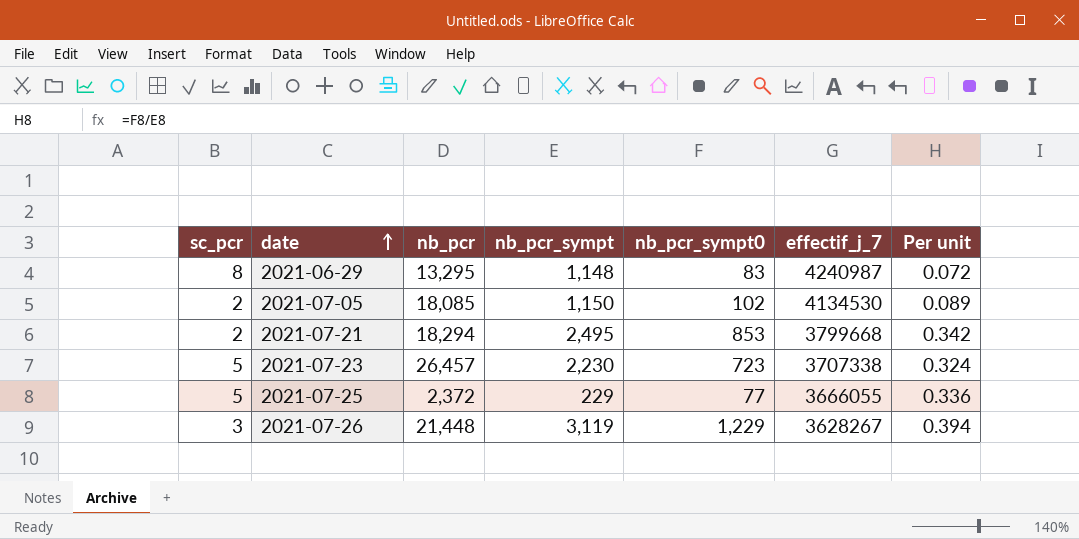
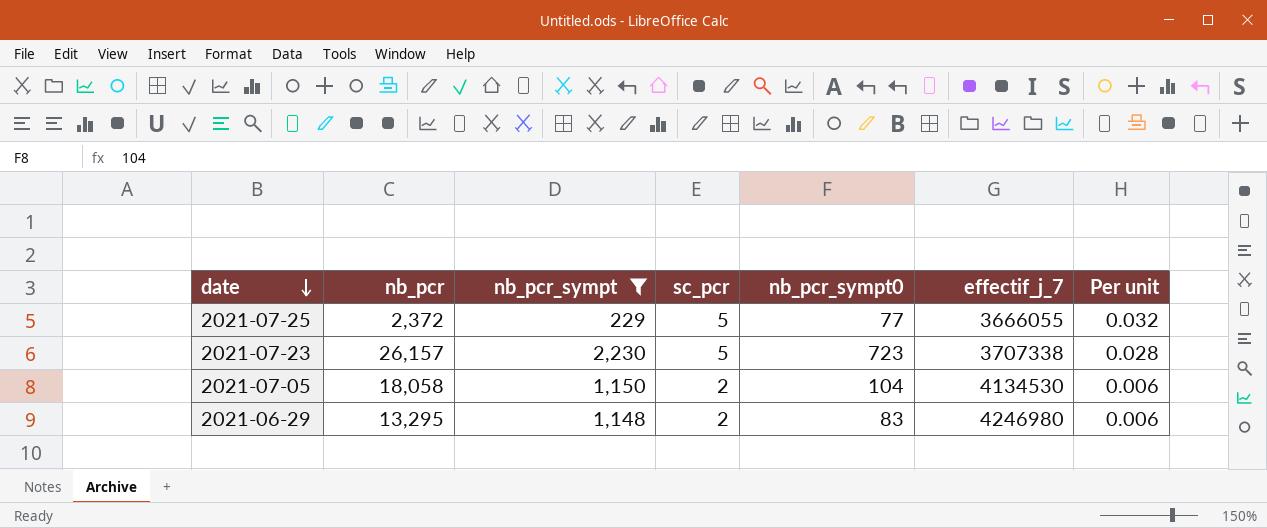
filter: none -> nb_pcr_sympt <= 2,230
row order: date ascending -> date descending
column sc_pcr | position: 1 -> 4
column Per unit | formula: [nb_pcr_sympt0] / [nb_pcr_sympt] -> [nb_pcr_sympt0] / [nb_pcr]
2021-07-23 | nb_pcr: 26,457 -> 26,157
2021-07-05 | nb_pcr: 18,085 -> 18,058
2021-07-05 | nb_pcr_sympt0: 102 -> 104
2021-06-29 | sc_pcr: 8 -> 2
2021-06-29 | effectif_j_7: 4240987 -> 4246980

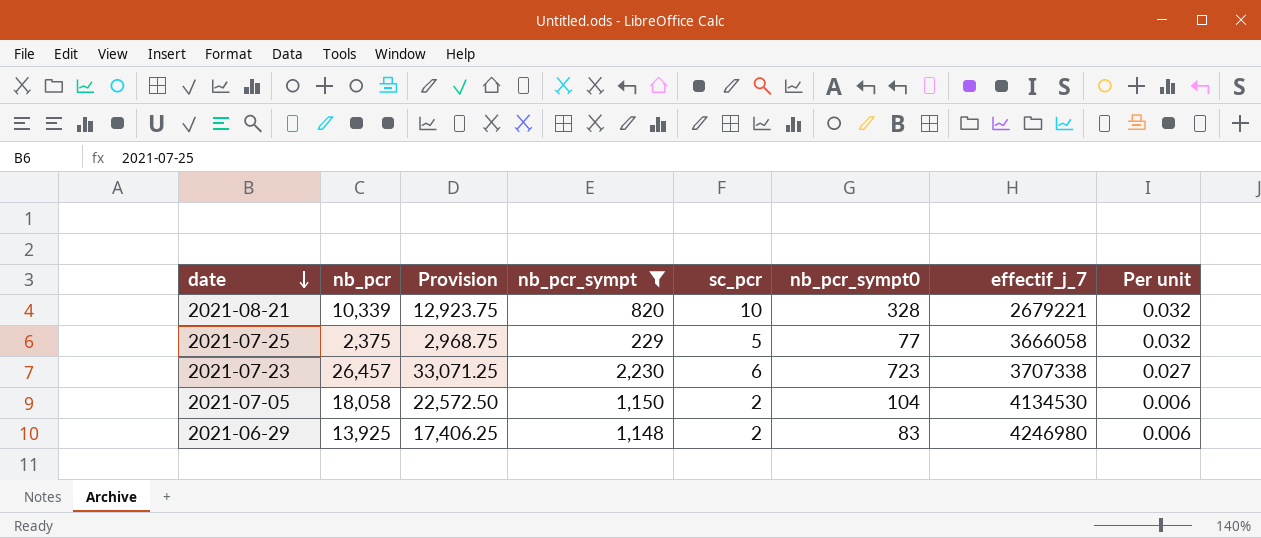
column Provision | formula: none -> [nb_pcr] * 1.25
row 2021-08-21: none -> 10,339 | 12,923.75 | 820 | 10 | 328 | 2679221 | 0.032
2021-07-25 | nb_pcr: 2,372 -> 2,375
2021-07-25 | effectif_j_7: 3666055 -> 3666058
2021-07-23 | nb_pcr: 26,157 -> 26,457
2021-07-23 | sc_pcr: 5 -> 6
2021-07-23 | Per unit: 0.028 -> 0.027
2021-06-29 | nb_pcr: 13,295 -> 13,925

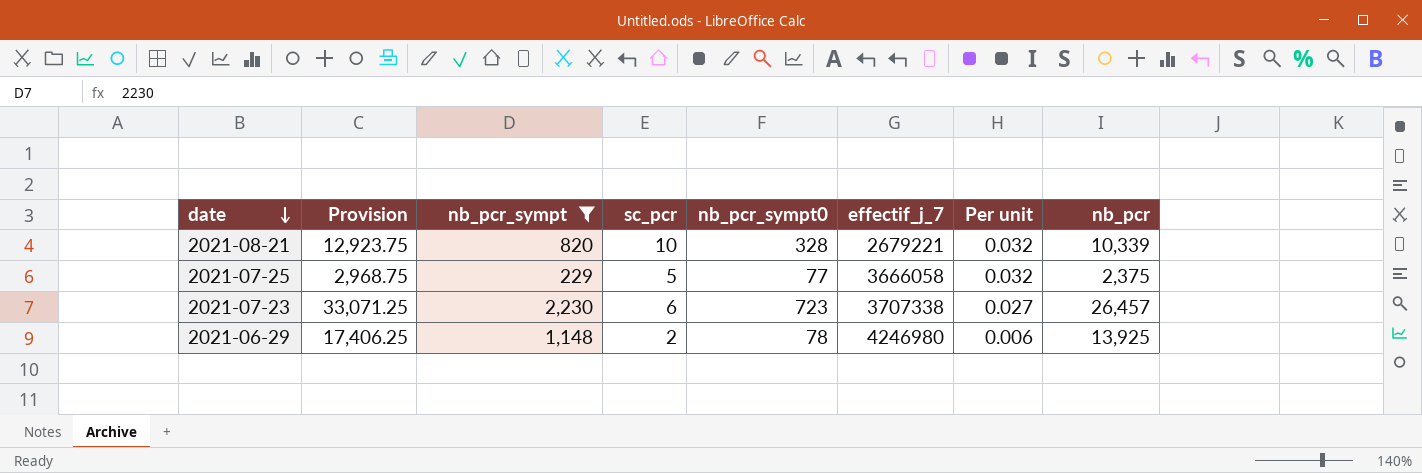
column nb_pcr | position: 2 -> 8
row 2021-07-05: 18,058 | 22,572.50 | 1,150 | 2 | 104 | 4134530 | 0.006 -> none
2021-06-29 | nb_pcr_sympt0: 83 -> 78

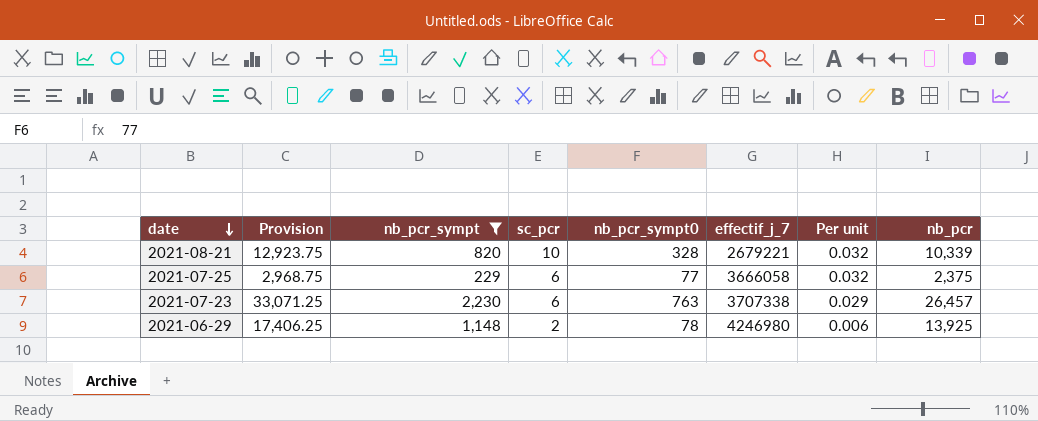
2021-07-25 | sc_pcr: 5 -> 6
2021-07-23 | nb_pcr_sympt0: 723 -> 763
2021-07-23 | Per unit: 0.027 -> 0.029

